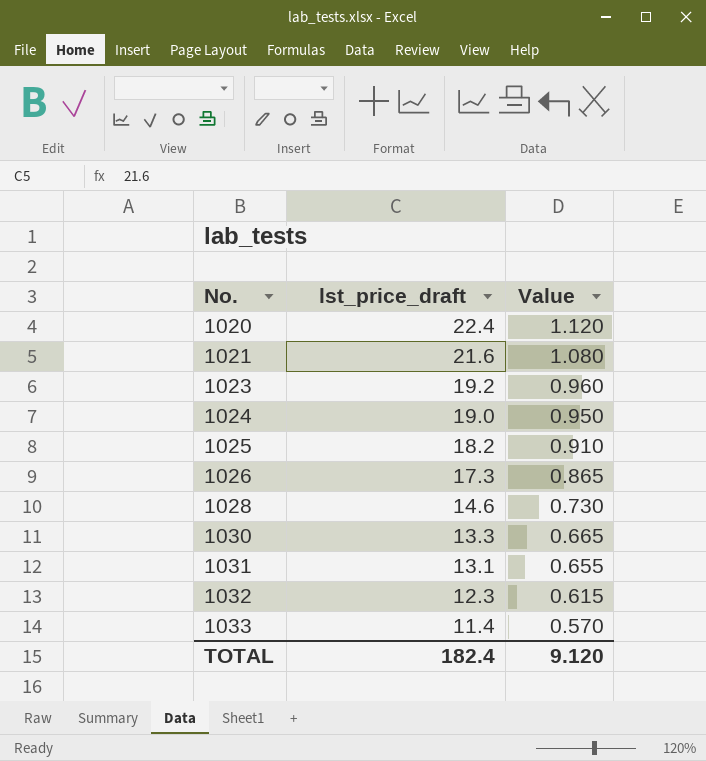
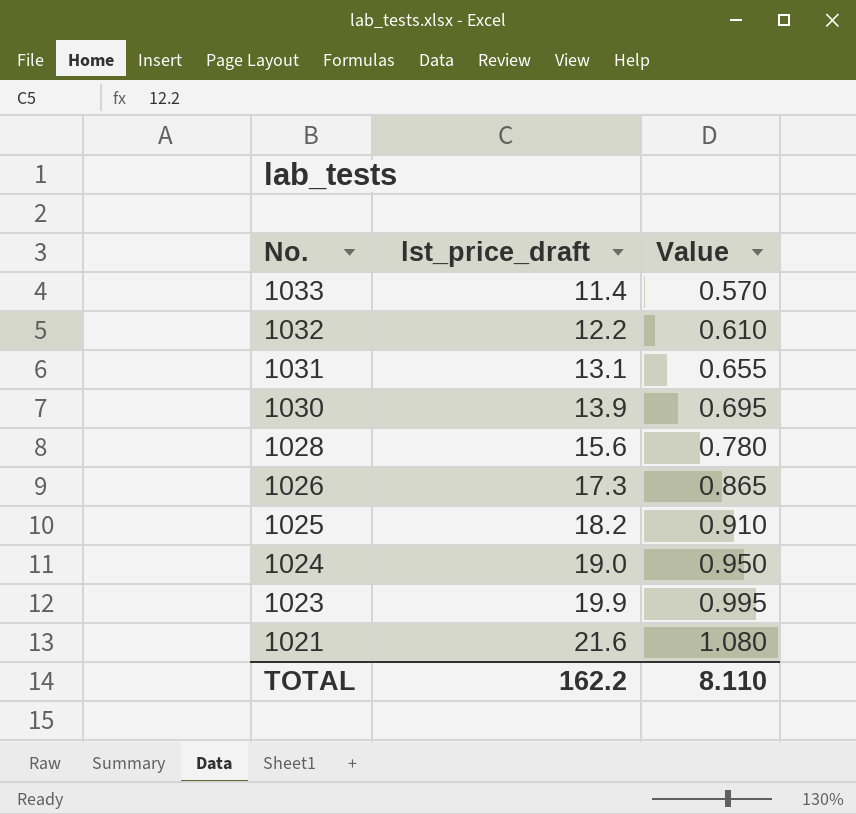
row order: No. ascending -> No. descending
row 1020: 22.4 | 1.120 -> none
1032 | lst_price_draft: 12.3 -> 12.2
1032 | Value: 0.615 -> 0.610
1030 | lst_price_draft: 13.3 -> 13.9
1030 | Value: 0.665 -> 0.695
1028 | lst_price_draft: 14.6 -> 15.6
1028 | Value: 0.730 -> 0.780
1023 | lst_price_draft: 19.2 -> 19.9
1023 | Value: 0.960 -> 0.995
TOTAL | lst_price_draft: 182.4 -> 162.2
TOTAL | Value: 9.120 -> 8.110

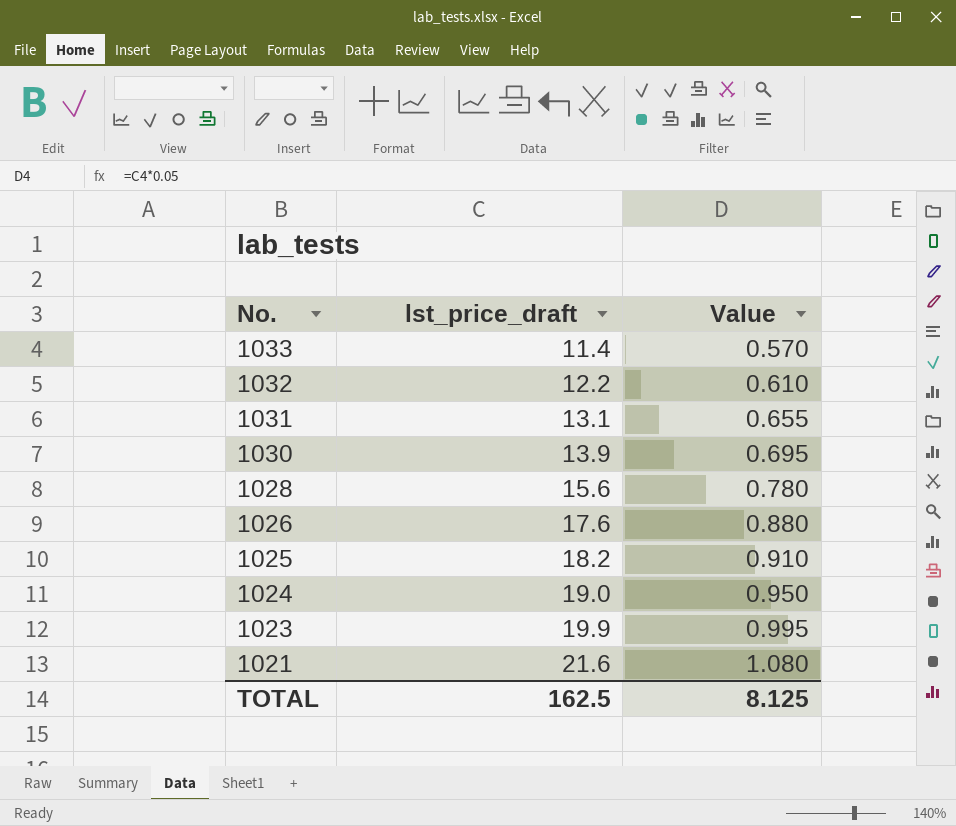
1026 | lst_price_draft: 17.3 -> 17.6
1026 | Value: 0.865 -> 0.880
TOTAL | lst_price_draft: 162.2 -> 162.5
TOTAL | Value: 8.110 -> 8.125

